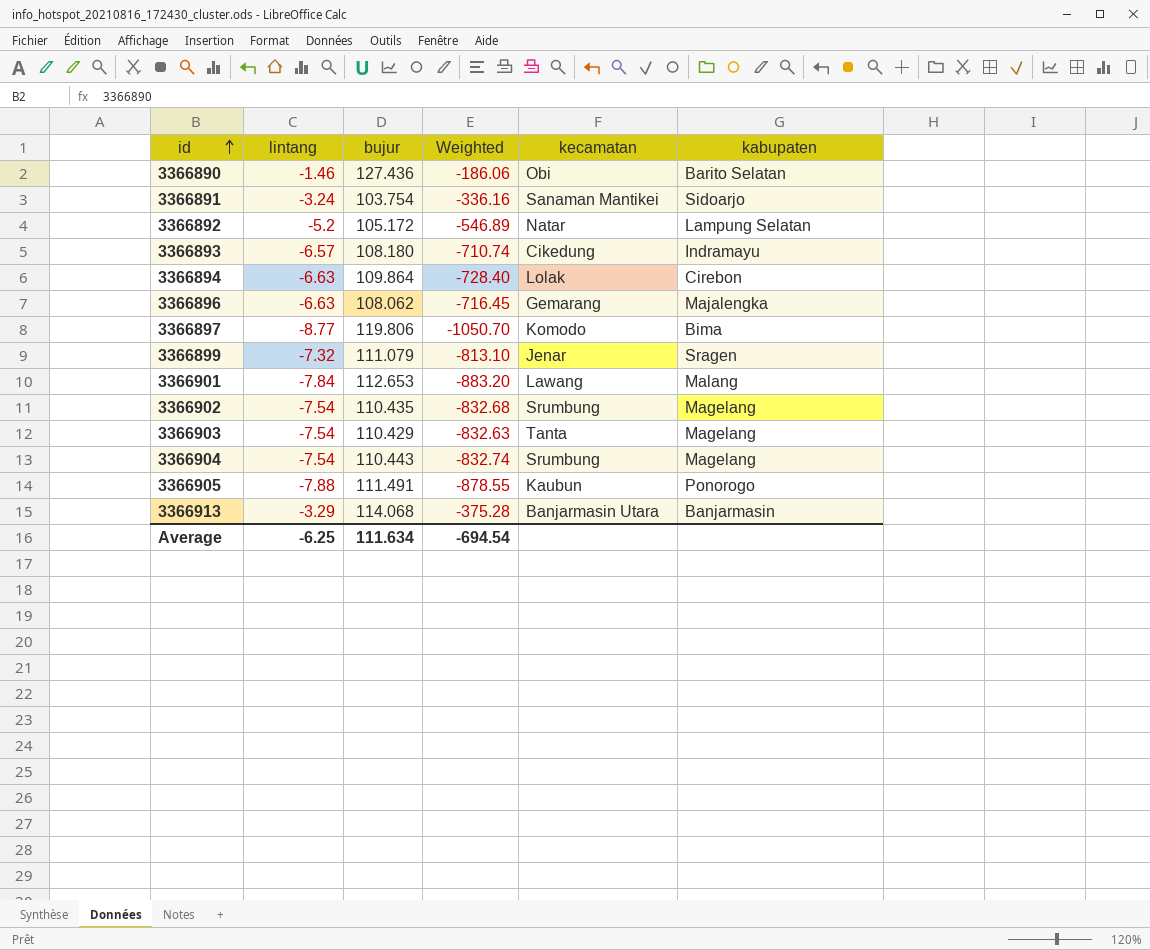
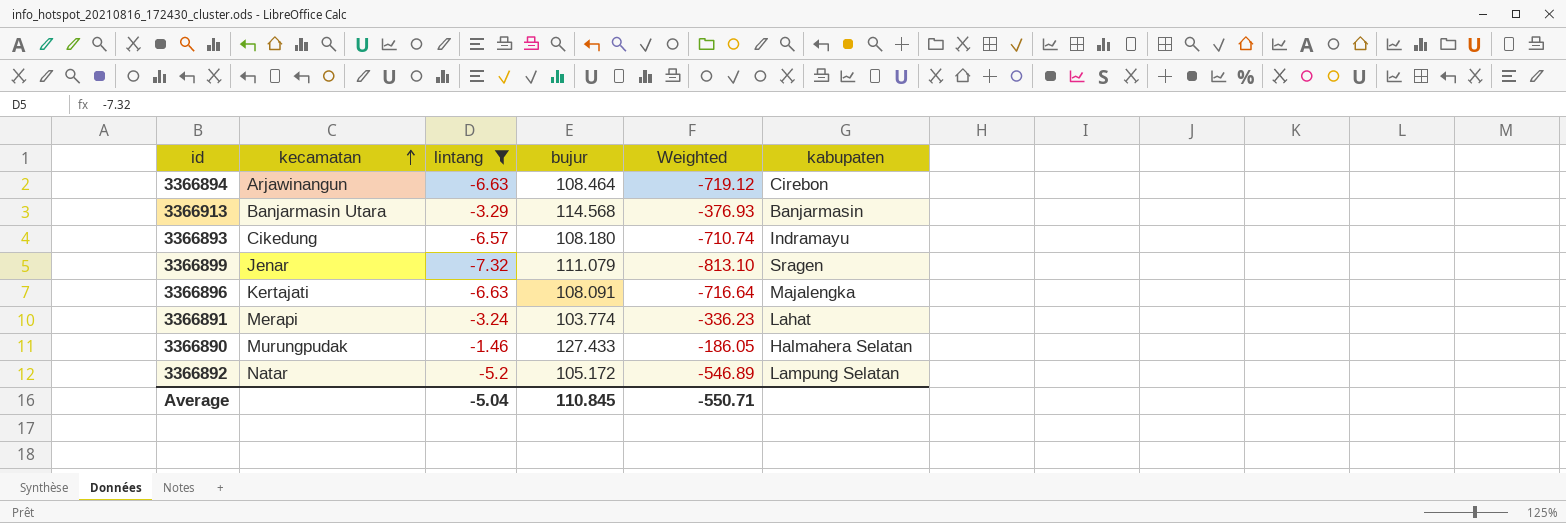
filter: none -> lintang >= -7.32
row order: id ascending -> kecamatan ascending
column kecamatan | position: 5 -> 2
3366894 | kecamatan: Lolak -> Arjawinangun
3366894 | bujur: 109.864 -> 108.464
3366894 | Weighted: -728.40 -> -719.12
3366913 | bujur: 114.068 -> 114.568
3366913 | Weighted: -375.28 -> -376.93
3366896 | kecamatan: Gemarang -> Kertajati
3366896 | bujur: 108.062 -> 108.091
3366896 | Weighted: -716.45 -> -716.64
3366891 | kecamatan: Sanaman Mantikei -> Merapi
3366891 | bujur: 103.754 -> 103.774
3366891 | Weighted: -336.16 -> -336.23
3366891 | kabupaten: Sidoarjo -> Lahat
3366890 | kecamatan: Obi -> Murungpudak
3366890 | bujur: 127.436 -> 127.433
3366890 | Weighted: -186.06 -> -186.05
3366890 | kabupaten: Barito Selatan -> Halmahera Selatan
Average | lintang: -6.25 -> -5.04
Average | bujur: 111.634 -> 110.845
Average | Weighted: -694.54 -> -550.71

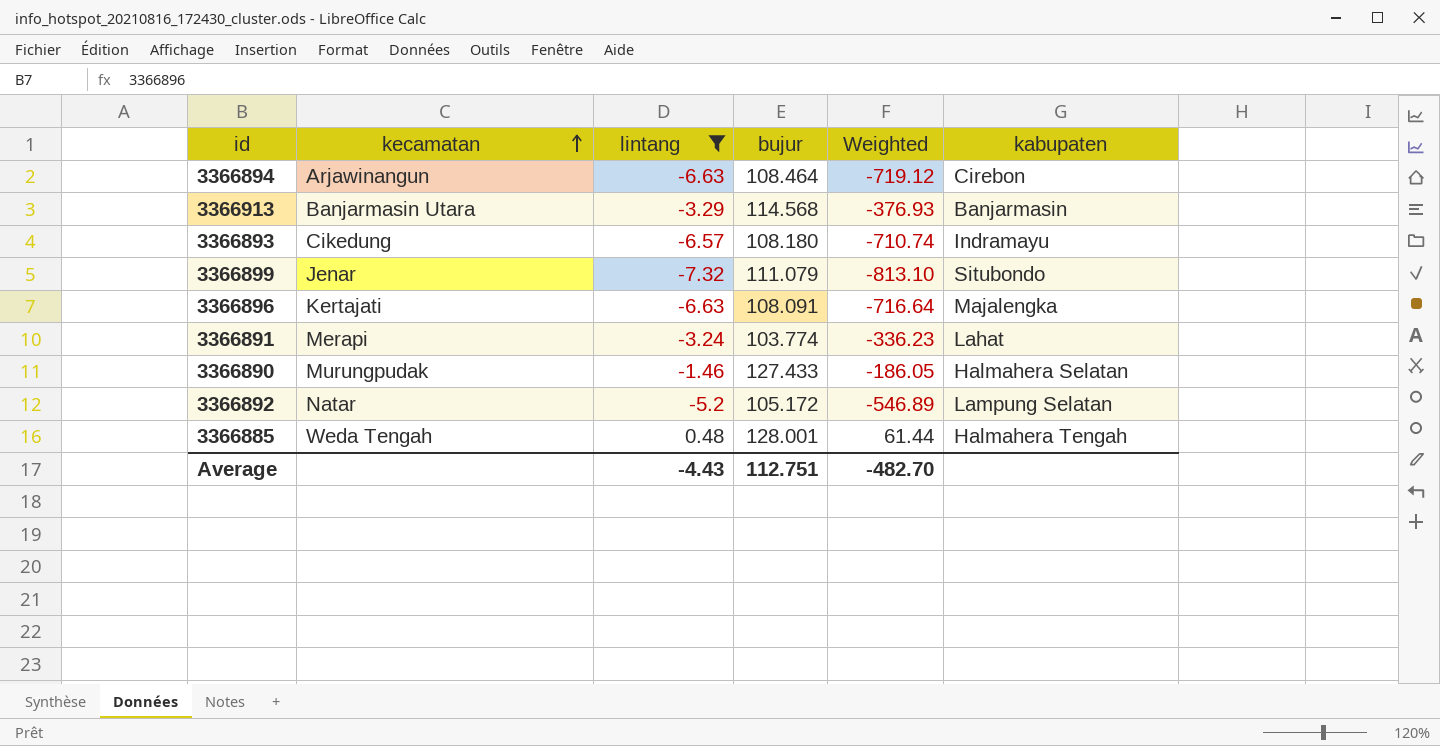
3366899 | kabupaten: Sragen -> Situbondo
row 3366885: none -> Weda Tengah | 0.48 | 128.001 | 61.44 | Halmahera Tengah
Average | lintang: -5.04 -> -4.43
Average | bujur: 110.845 -> 112.751
Average | Weighted: -550.71 -> -482.70

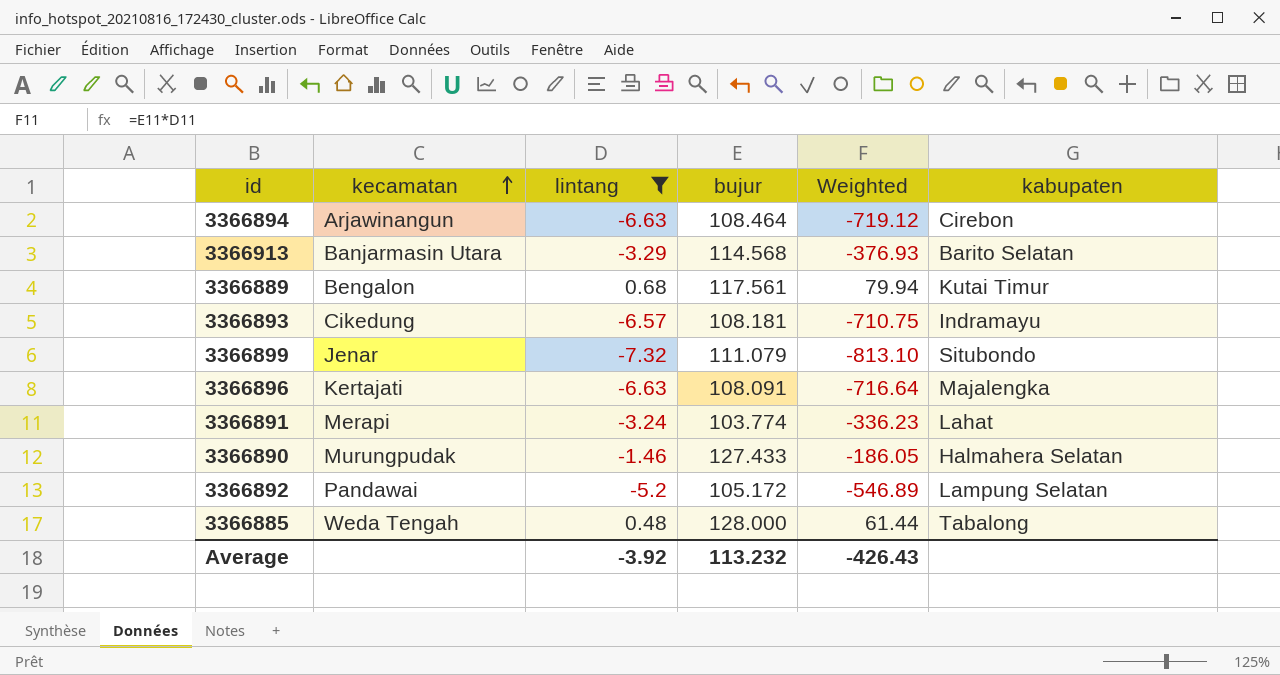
3366913 | kabupaten: Banjarmasin -> Barito Selatan
row 3366889: none -> Bengalon | 0.68 | 117.561 | 79.94 | Kutai Timur
3366893 | bujur: 108.180 -> 108.181
3366893 | Weighted: -710.74 -> -710.75
3366892 | kecamatan: Natar -> Pandawai
3366885 | bujur: 128.001 -> 128.000
3366885 | kabupaten: Halmahera Tengah -> Tabalong
Average | lintang: -4.43 -> -3.92
Average | bujur: 112.751 -> 113.232
Average | Weighted: -482.70 -> -426.43

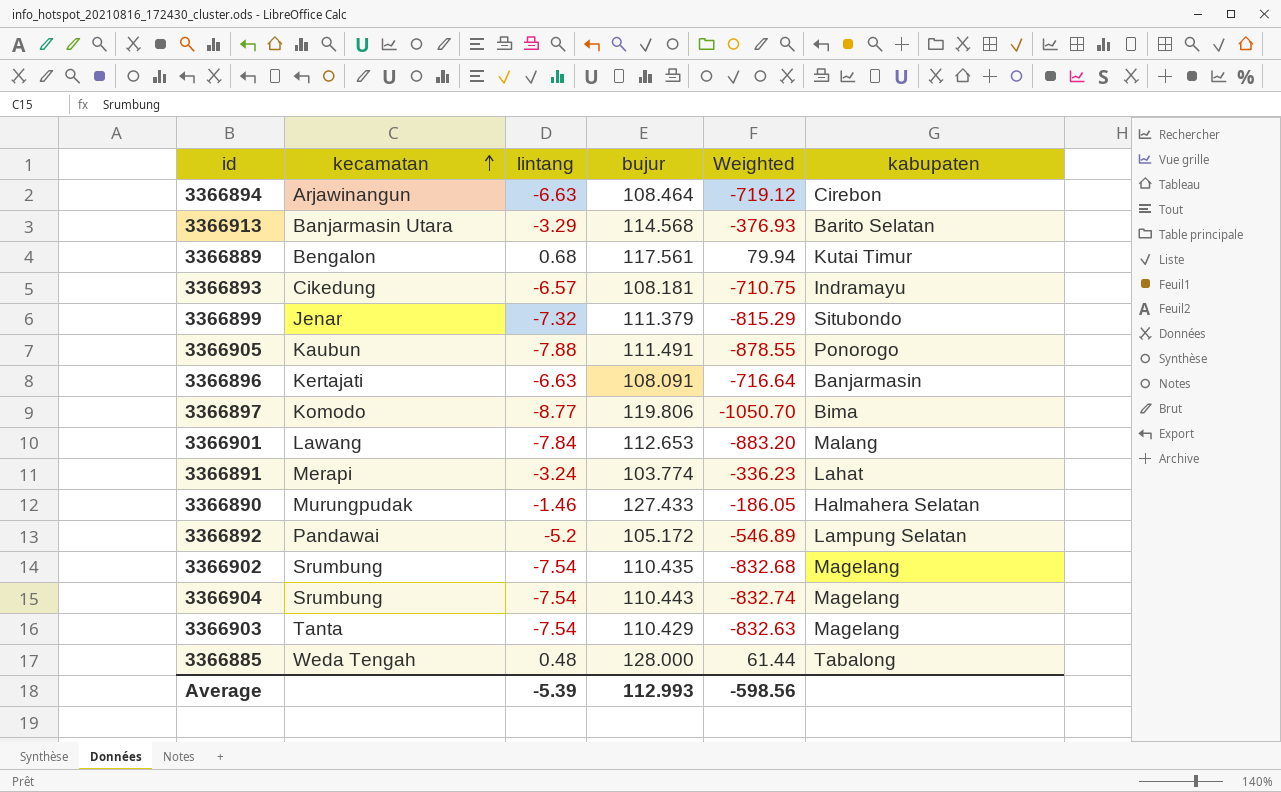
filter: lintang >= -7.32 -> none
3366899 | bujur: 111.079 -> 111.379
3366899 | Weighted: -813.10 -> -815.29
3366896 | kabupaten: Majalengka -> Banjarmasin
Average | lintang: -3.92 -> -5.39
Average | bujur: 113.232 -> 112.993
Average | Weighted: -426.43 -> -598.56

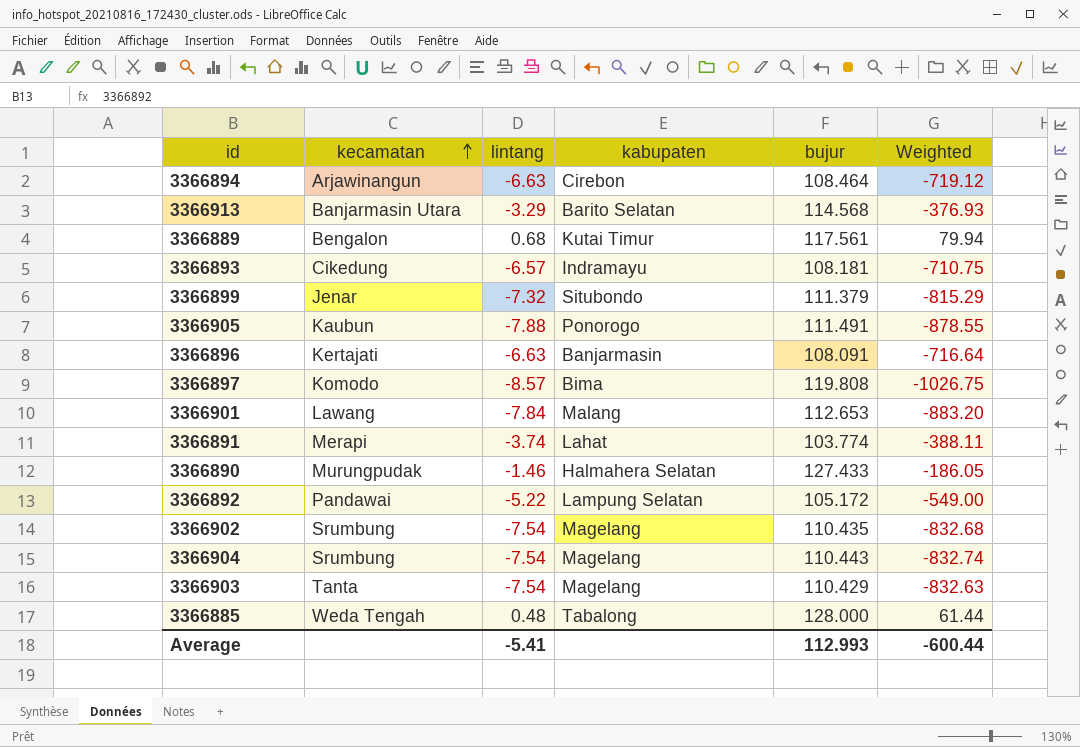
column kabupaten | position: 6 -> 4
3366897 | lintang: -8.77 -> -8.57
3366897 | bujur: 119.806 -> 119.808
3366897 | Weighted: -1050.70 -> -1026.75
3366891 | lintang: -3.24 -> -3.74
3366891 | Weighted: -336.23 -> -388.11
3366892 | lintang: -5.2 -> -5.22
3366892 | Weighted: -546.89 -> -549.00
Average | lintang: -5.39 -> -5.41
Average | Weighted: -598.56 -> -600.44

